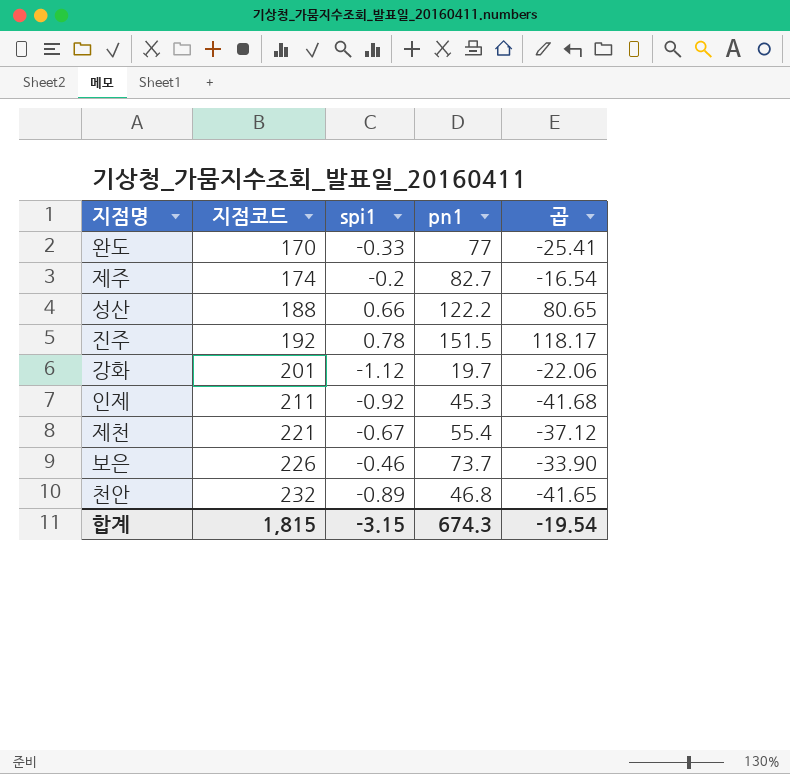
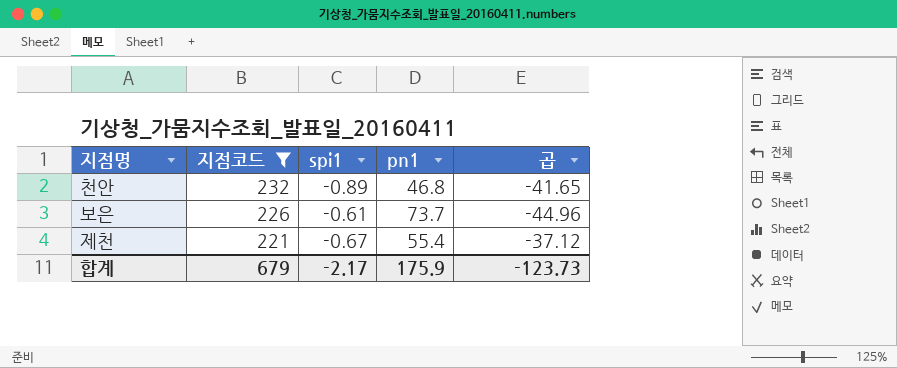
filter: none -> 지점코드 >= 221
row order: 지점코드 ascending -> 지점코드 descending
보은 | spi1: -0.46 -> -0.61
보은 | 곱: -33.90 -> -44.96
합계 | 지점코드: 1,815 -> 679
합계 | spi1: -3.15 -> -2.17
합계 | pn1: 674.3 -> 175.9
합계 | 곱: -19.54 -> -123.73

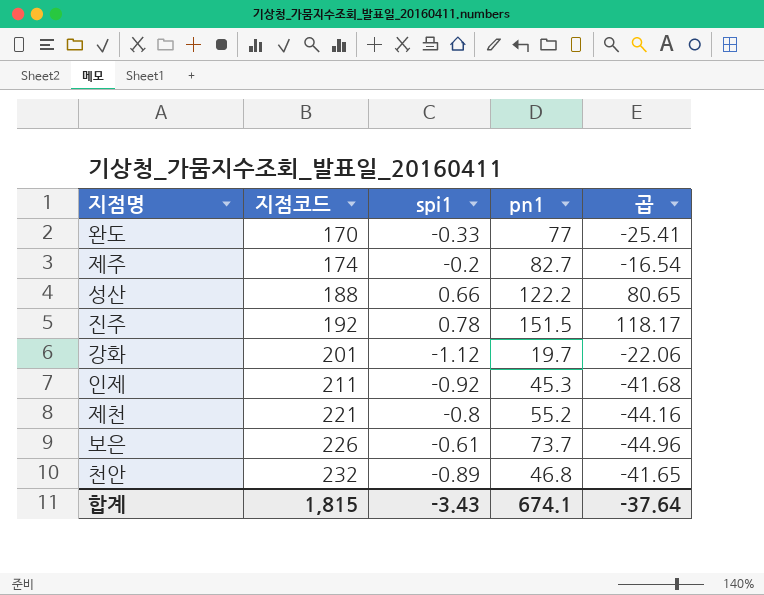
filter: 지점코드 >= 221 -> none
row order: 지점코드 descending -> 지점코드 ascending
제천 | spi1: -0.67 -> -0.8
제천 | pn1: 55.4 -> 55.2
제천 | 곱: -37.12 -> -44.16
합계 | 지점코드: 679 -> 1,815
합계 | spi1: -2.17 -> -3.43
합계 | pn1: 175.9 -> 674.1
합계 | 곱: -123.73 -> -37.64

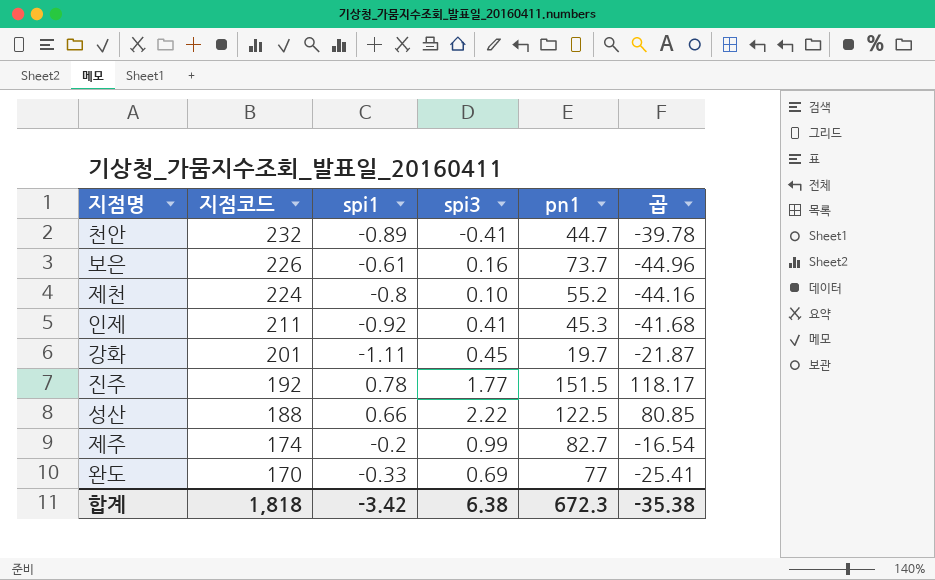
row order: 지점코드 ascending -> 지점코드 descending
column spi3 | position: none -> 4
천안 | pn1: 46.8 -> 44.7
천안 | 곱: -41.65 -> -39.78
제천 | 지점코드: 221 -> 224
강화 | spi1: -1.12 -> -1.11
강화 | 곱: -22.06 -> -21.87
성산 | pn1: 122.2 -> 122.5
성산 | 곱: 80.65 -> 80.85
합계 | 지점코드: 1,815 -> 1,818
합계 | spi1: -3.43 -> -3.42
합계 | pn1: 674.1 -> 672.3
합계 | 곱: -37.64 -> -35.38

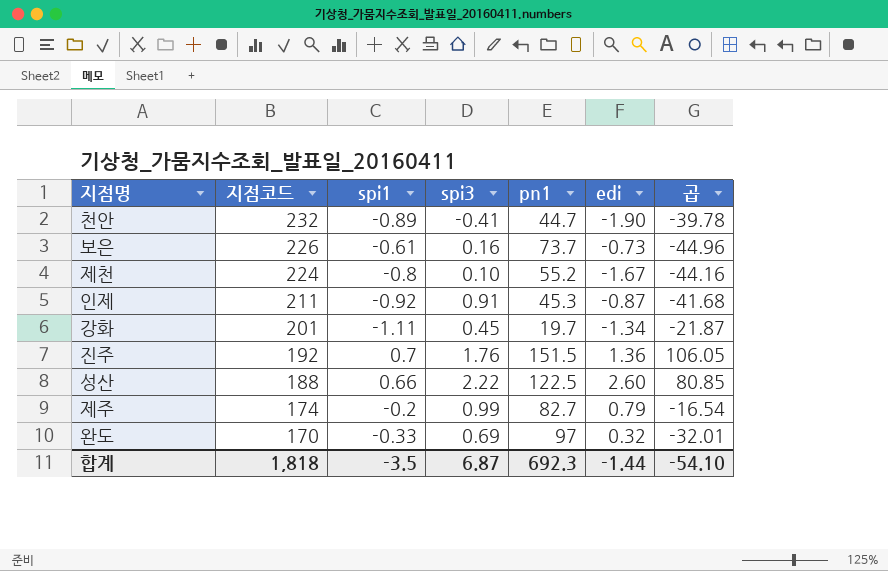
column edi | position: none -> 6
인제 | spi3: 0.41 -> 0.91
진주 | spi1: 0.78 -> 0.7
진주 | spi3: 1.77 -> 1.76
진주 | 곱: 118.17 -> 106.05
완도 | pn1: 77 -> 97
완도 | 곱: -25.41 -> -32.01
합계 | spi1: -3.42 -> -3.5
합계 | spi3: 6.38 -> 6.87
합계 | pn1: 672.3 -> 692.3
합계 | 곱: -35.38 -> -54.10

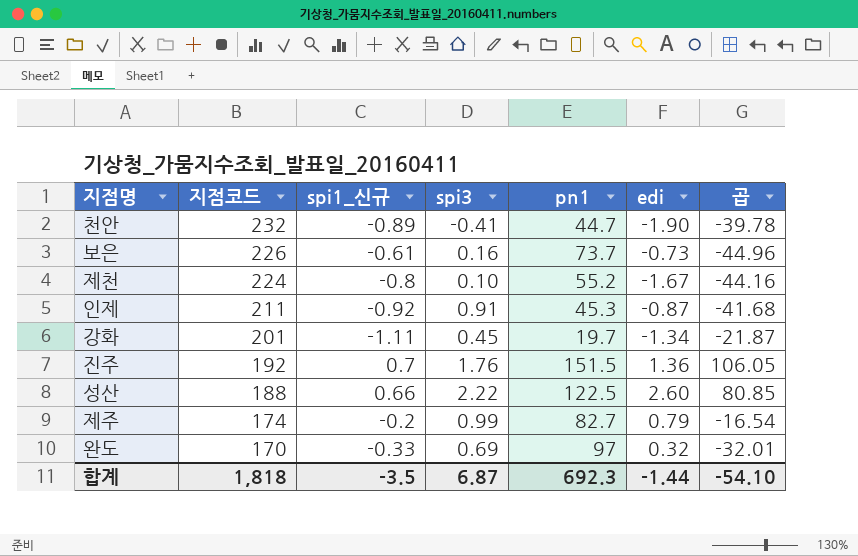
column name: spi1 -> spi1_신규

